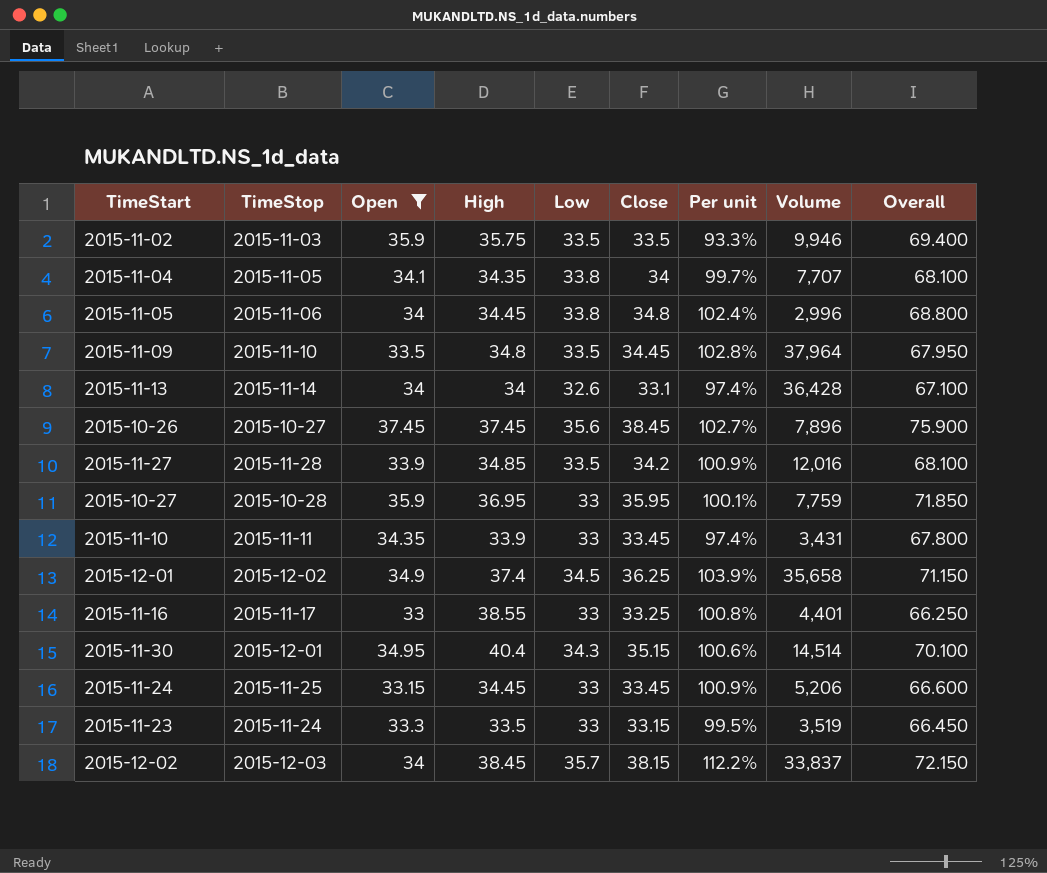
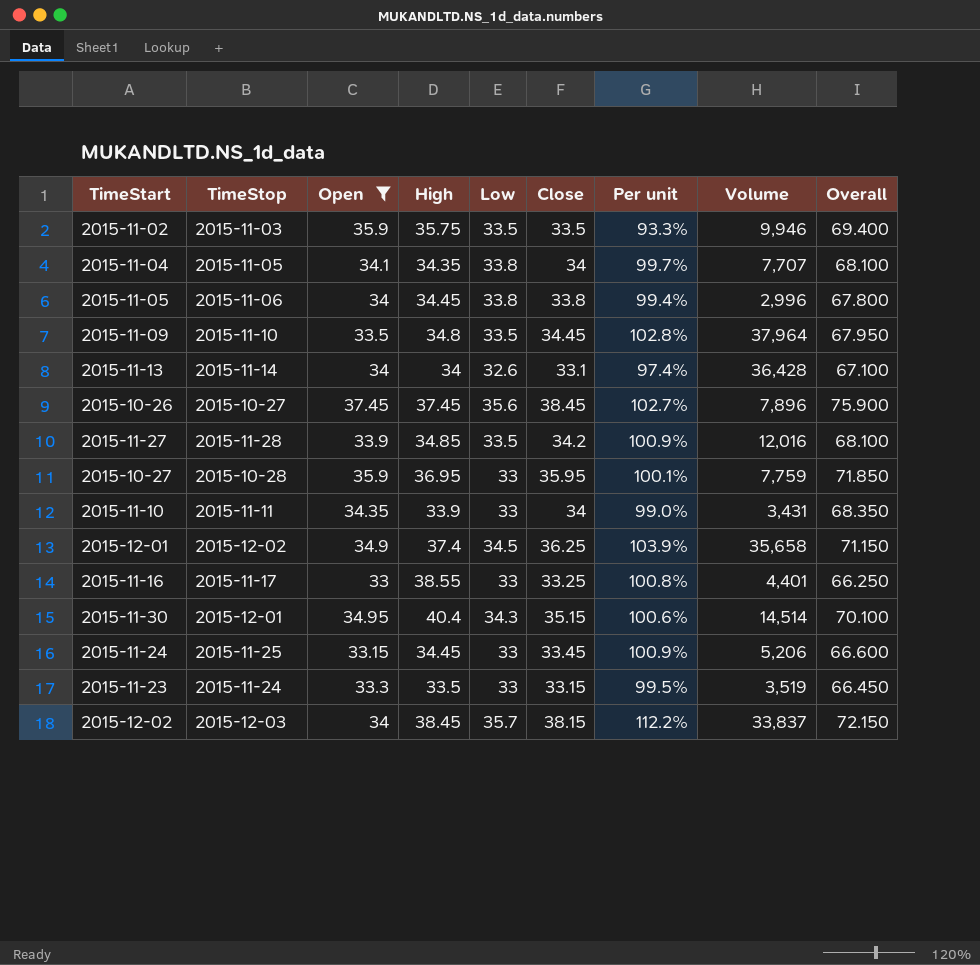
2015-11-05 | Close: 34.8 -> 33.8
2015-11-05 | Per unit: 102.4% -> 99.4%
2015-11-05 | Overall: 68.800 -> 67.800
2015-11-10 | Close: 33.45 -> 34
2015-11-10 | Per unit: 97.4% -> 99.0%
2015-11-10 | Overall: 67.800 -> 68.350

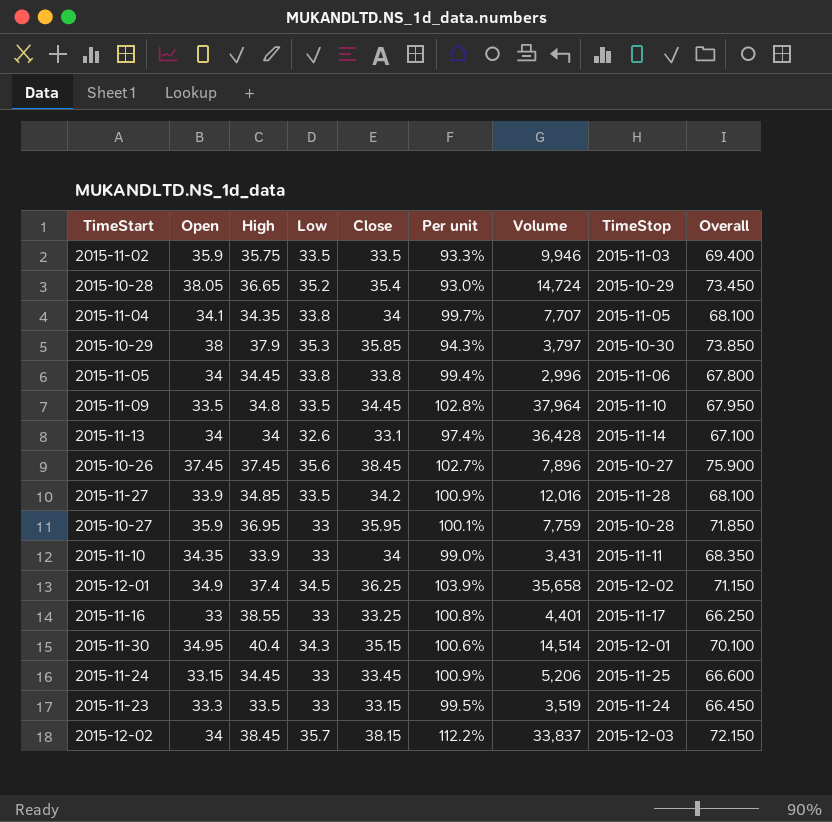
filter: Open <= 37.45 -> none
column TimeStop | position: 2 -> 8

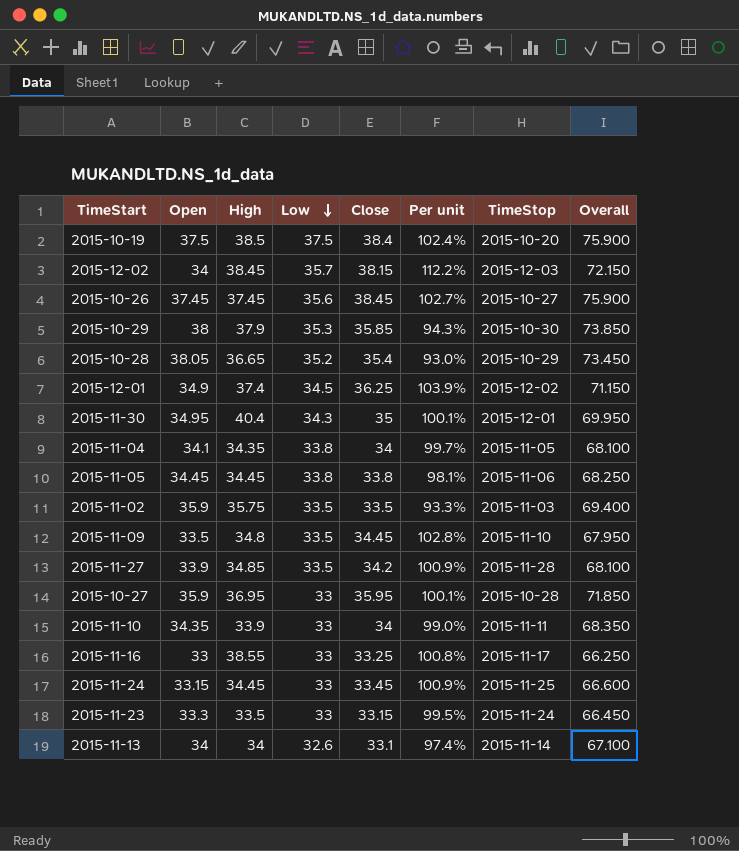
row order: none -> Low descending
column Volume | position: 7 -> none
row 2015-10-19: none -> 37.5 | 38.5 | 37.5 | 38.4 | 102.4% | 2015-10-20 | 75.900
2015-11-30 | Close: 35.15 -> 35
2015-11-30 | Per unit: 100.6% -> 100.1%
2015-11-30 | Overall: 70.100 -> 69.950
2015-11-05 | Open: 34 -> 34.45
2015-11-05 | Per unit: 99.4% -> 98.1%
2015-11-05 | Overall: 67.800 -> 68.250

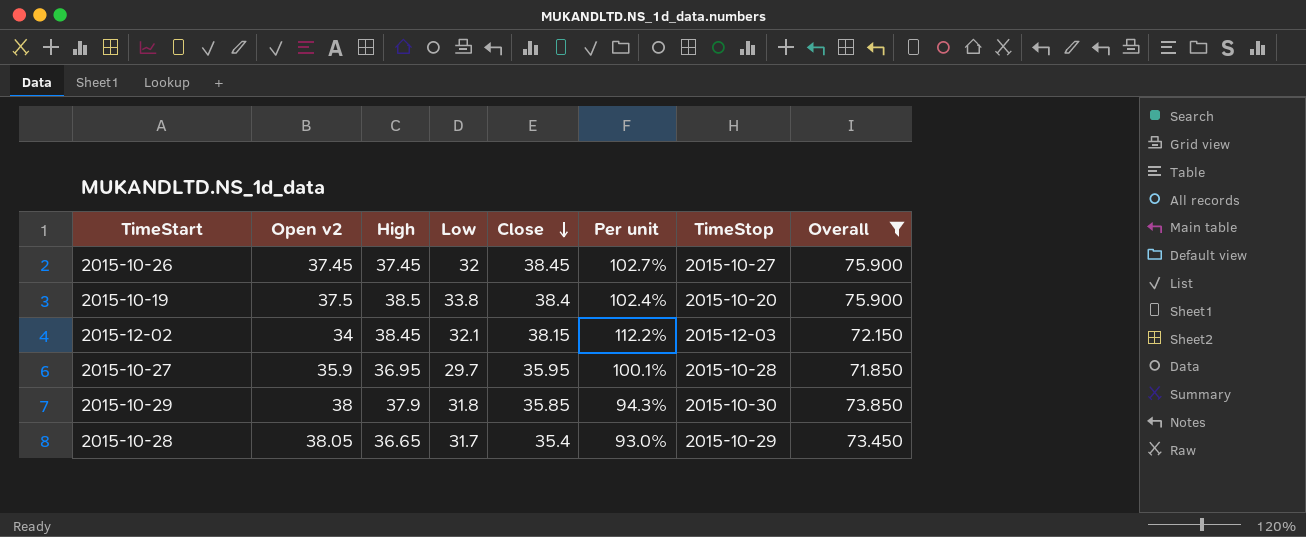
filter: none -> Overall >= 71.850
row order: Low descending -> Close descending
column name: Open -> Open v2
2015-10-26 | Low: 35.6 -> 32
2015-10-19 | Low: 37.5 -> 33.8
2015-12-02 | Low: 35.7 -> 32.1
2015-10-27 | Low: 33 -> 29.7
2015-10-29 | Low: 35.3 -> 31.8
2015-10-28 | Low: 35.2 -> 31.7

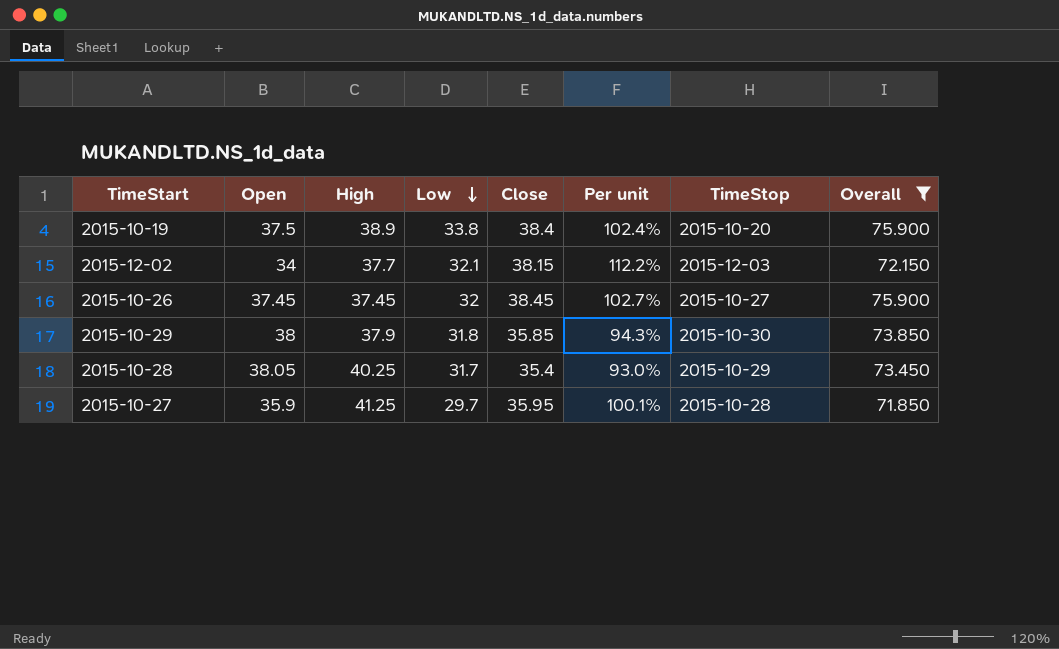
row order: Close descending -> Low descending
column name: Open v2 -> Open
2015-10-19 | High: 38.5 -> 38.9
2015-12-02 | High: 38.45 -> 37.7
2015-10-28 | High: 36.65 -> 40.25
2015-10-27 | High: 36.95 -> 41.25

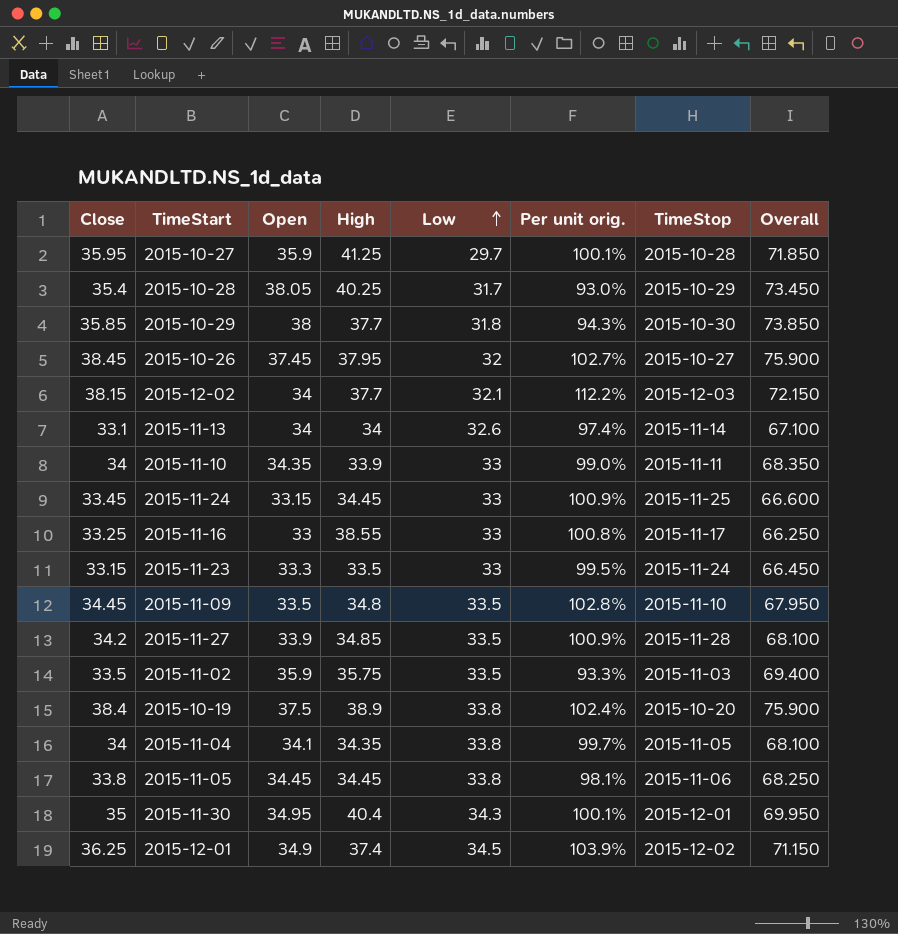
filter: Overall >= 71.850 -> none
row order: Low descending -> Low ascending
column Close | position: 5 -> 1
column name: Per unit -> Per unit orig.
2015-10-29 | High: 37.9 -> 37.7
2015-10-26 | High: 37.45 -> 37.95

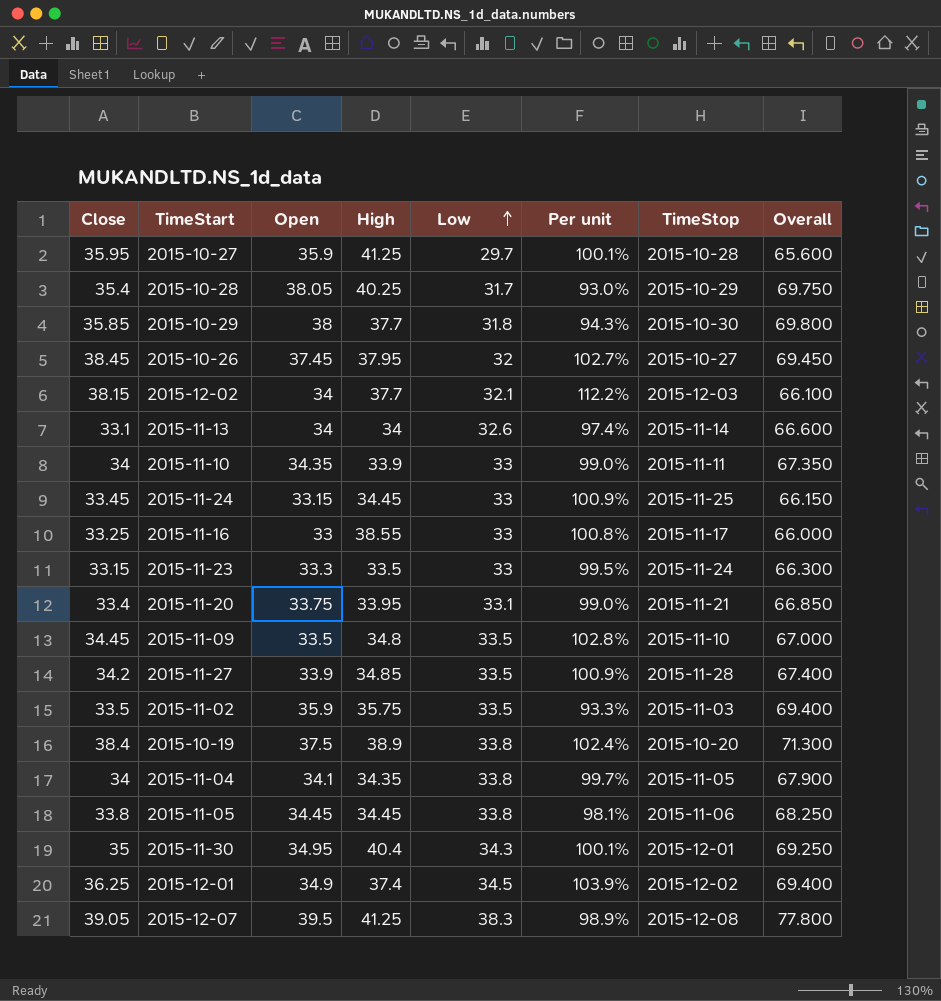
column name: Per unit orig. -> Per unit
column Overall | formula: [Close] + [Open] -> [Open] + [Low]
row 2015-11-20: none -> 33.4 | 33.75 | 33.95 | 33.1 | 99.0% | 2015-11-21 | 66.850
row 2015-12-07: none -> 39.05 | 39.5 | 41.25 | 38.3 | 98.9% | 2015-12-08 | 77.800

